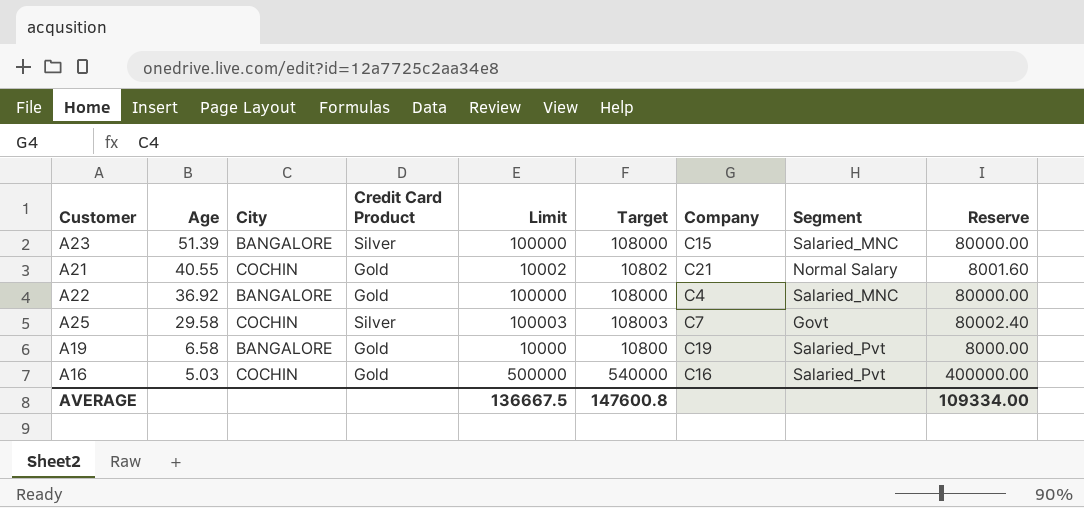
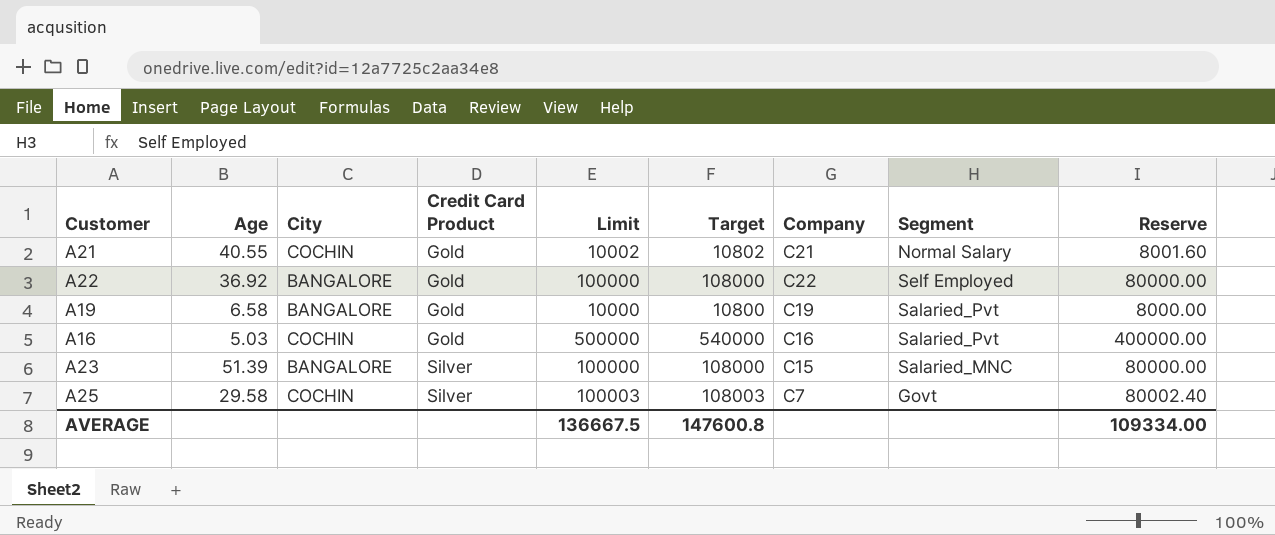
row order: Age descending -> Credit Card Product ascending
A22 | Company: C4 -> C22
A22 | Segment: Salaried_MNC -> Self Employed

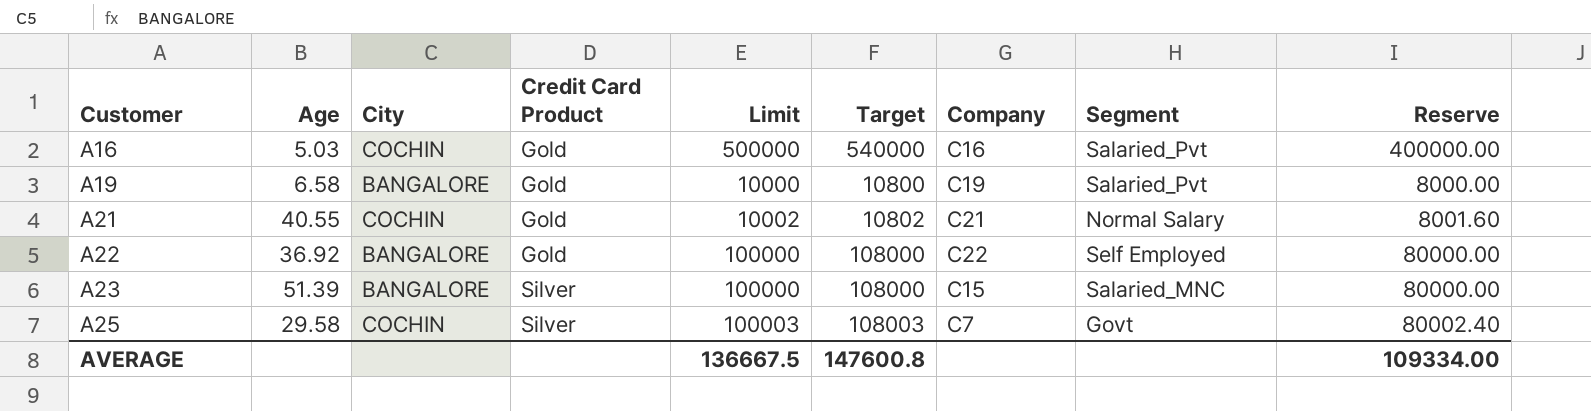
row order: Credit Card Product ascending -> Customer ascending

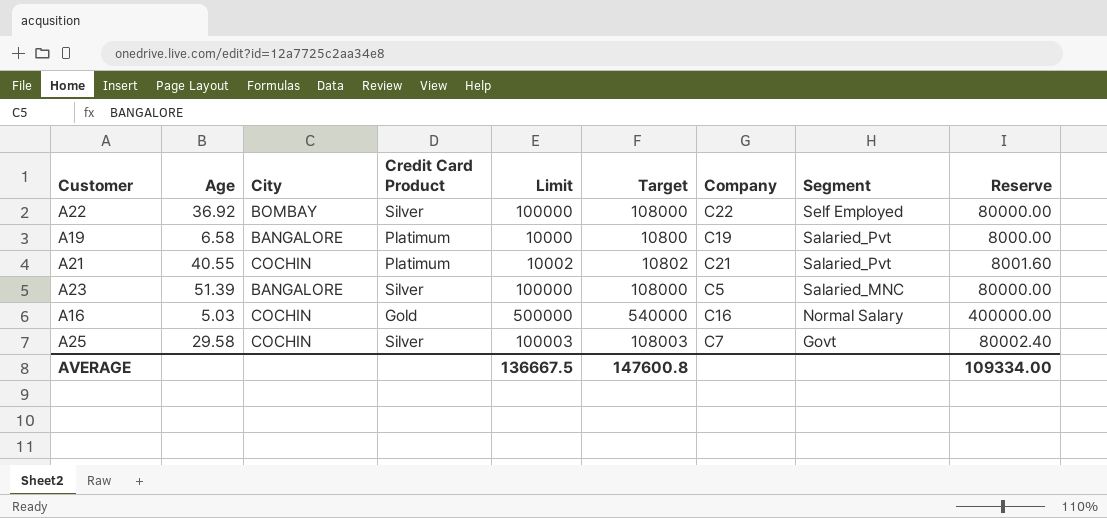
row order: Customer ascending -> Segment descending
A22 | City: BANGALORE -> BOMBAY
A22 | Credit Card Product: Gold -> Silver
A19 | Credit Card Product: Gold -> Platimum
A21 | Credit Card Product: Gold -> Platimum
A21 | Segment: Normal Salary -> Salaried_Pvt
A23 | Company: C15 -> C5
A16 | Segment: Salaried_Pvt -> Normal Salary

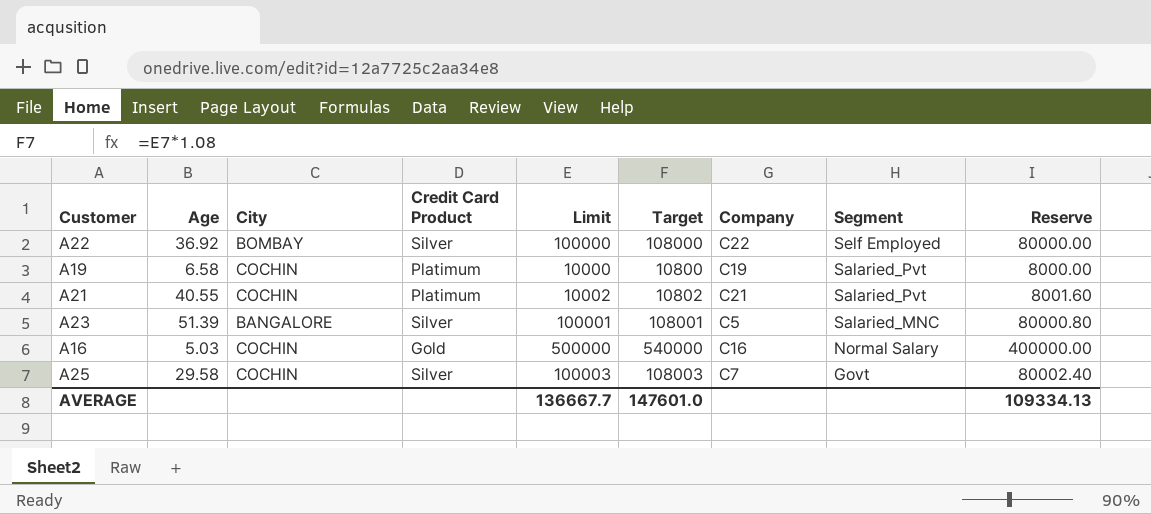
A19 | City: BANGALORE -> COCHIN
A23 | Limit: 100000 -> 100001
A23 | Target: 108000 -> 108001
A23 | Reserve: 80000.00 -> 80000.80
AVERAGE | Limit: 136667.5 -> 136667.7
AVERAGE | Target: 147600.8 -> 147601.0
AVERAGE | Reserve: 109334.00 -> 109334.13

